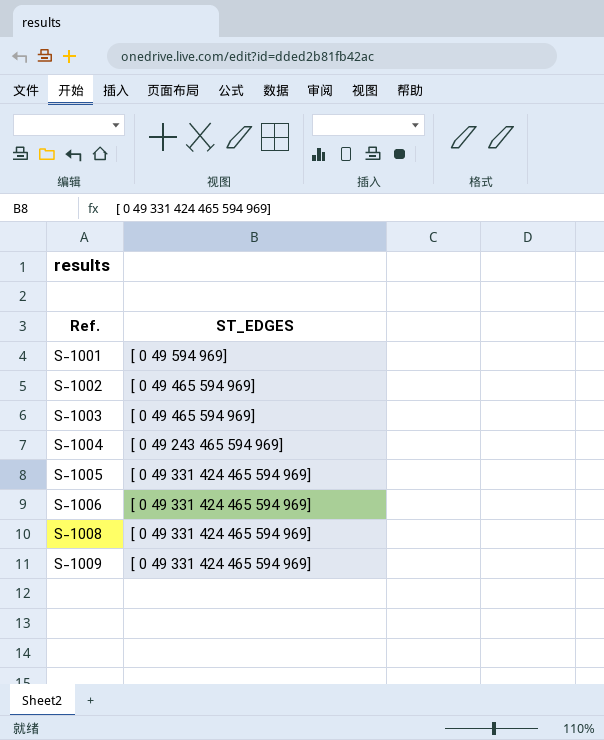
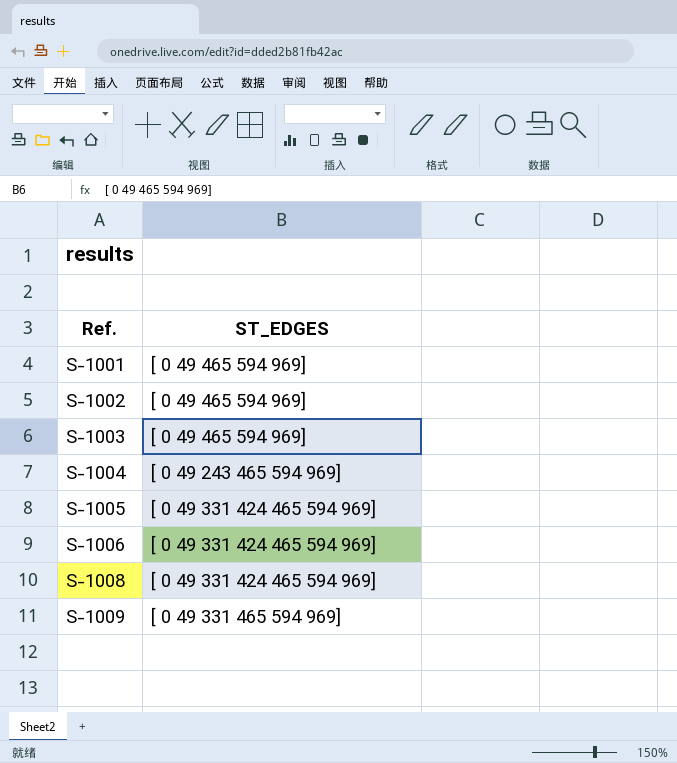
S-1001 | ST_EDGES: [ 0 49 594 969] -> [ 0 49 465 594 969]
S-1009 | ST_EDGES: [ 0 49 331 424 465 594 969] -> [ 0 49 331 465 594 969]

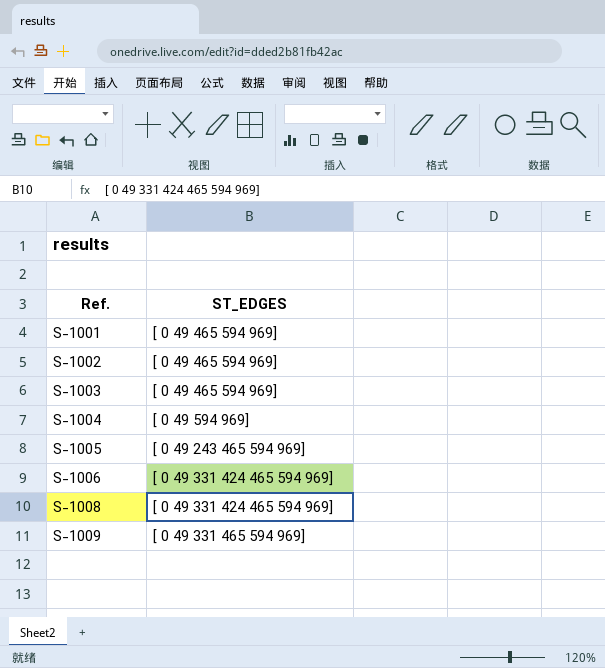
S-1004 | ST_EDGES: [ 0 49 243 465 594 969] -> [ 0 49 594 969]
S-1005 | ST_EDGES: [ 0 49 331 424 465 594 969] -> [ 0 49 243 465 594 969]

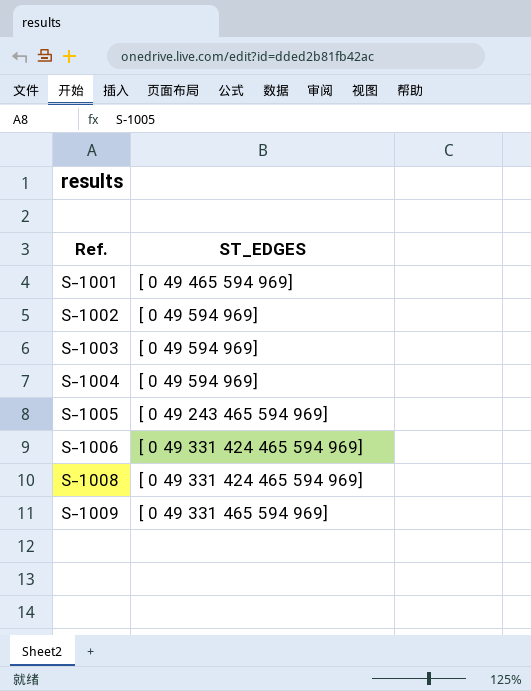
S-1002 | ST_EDGES: [ 0 49 465 594 969] -> [ 0 49 594 969]
S-1003 | ST_EDGES: [ 0 49 465 594 969] -> [ 0 49 594 969]

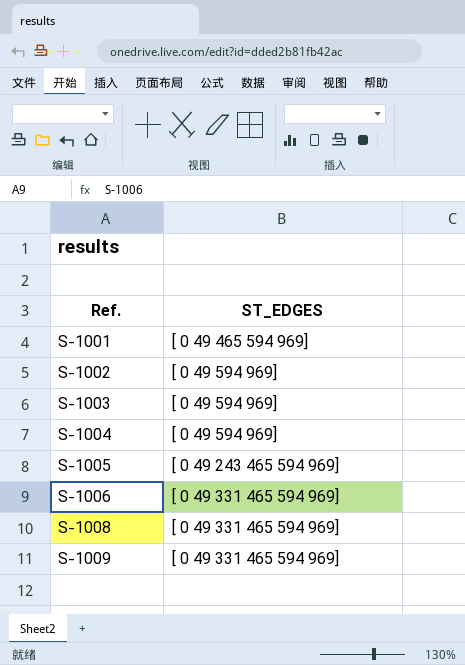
S-1006 | ST_EDGES: [ 0 49 331 424 465 594 969] -> [ 0 49 331 465 594 969]
S-1008 | ST_EDGES: [ 0 49 331 424 465 594 969] -> [ 0 49 331 465 594 969]

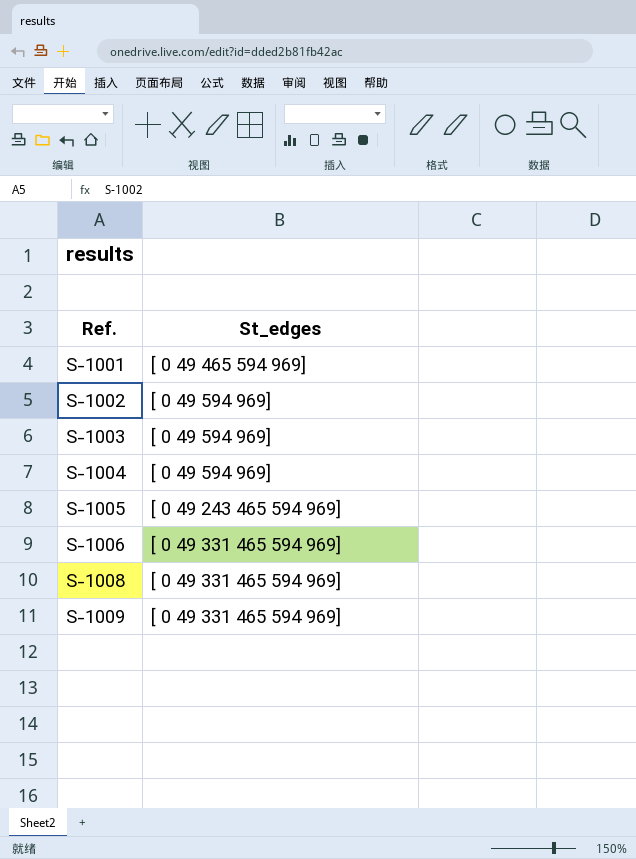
column name: ST_EDGES -> St_edges

